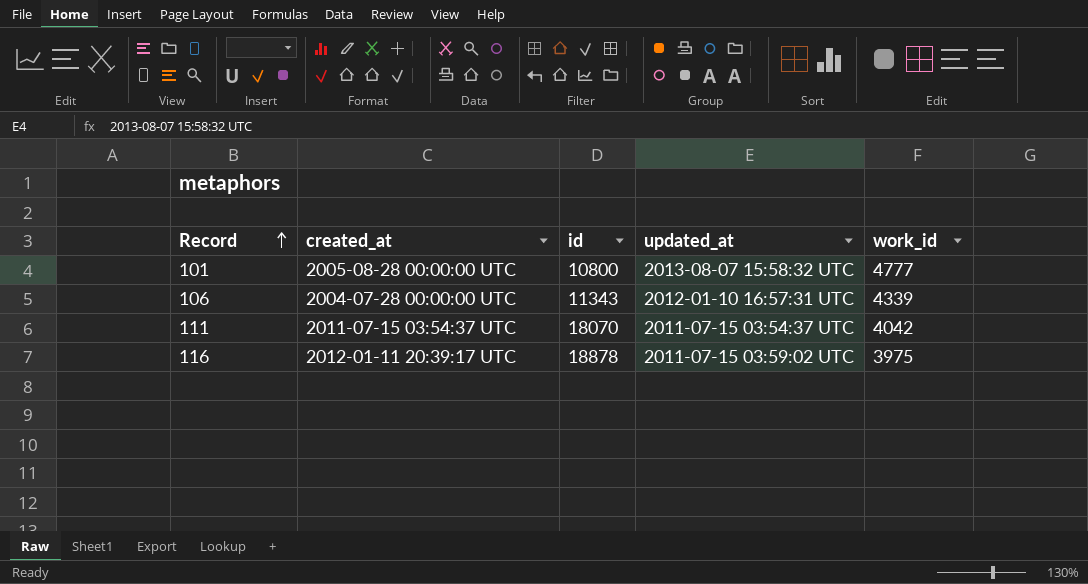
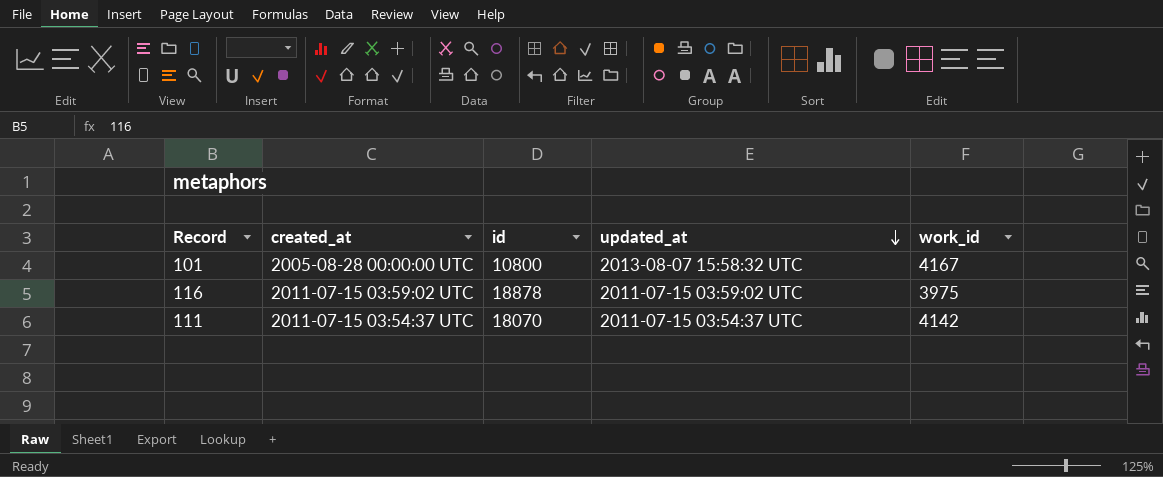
row order: Record ascending -> updated_at descending
row 106: 2004-07-28 00:00:00 UTC | 11343 | 2012-01-10 16:57:31 UTC | 4339 -> none
101 | work_id: 4777 -> 4167
116 | created_at: 2012-01-11 20:39:17 UTC -> 2011-07-15 03:59:02 UTC
111 | work_id: 4042 -> 4142

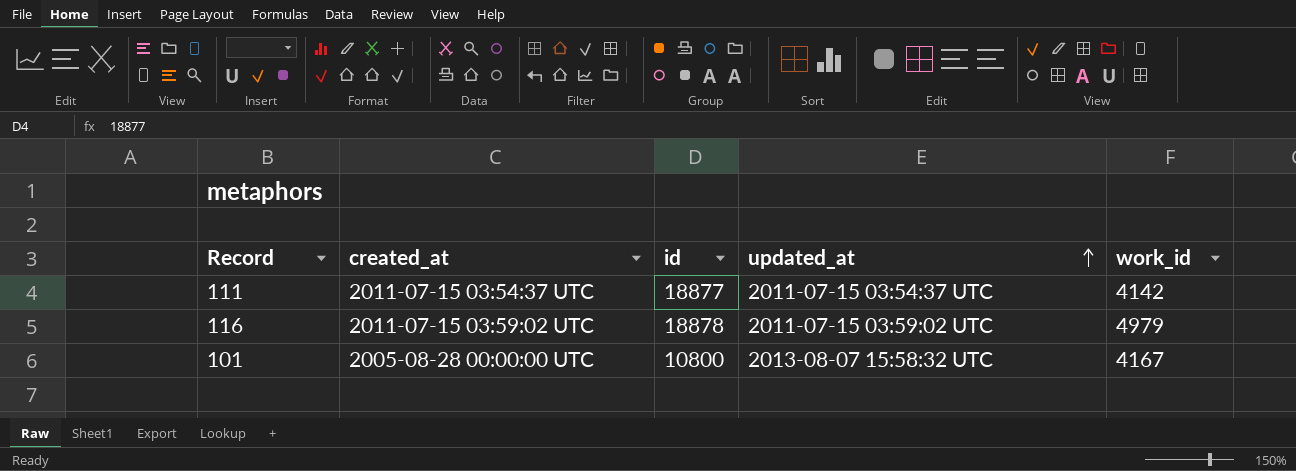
row order: updated_at descending -> updated_at ascending
111 | id: 18070 -> 18877
116 | work_id: 3975 -> 4979

